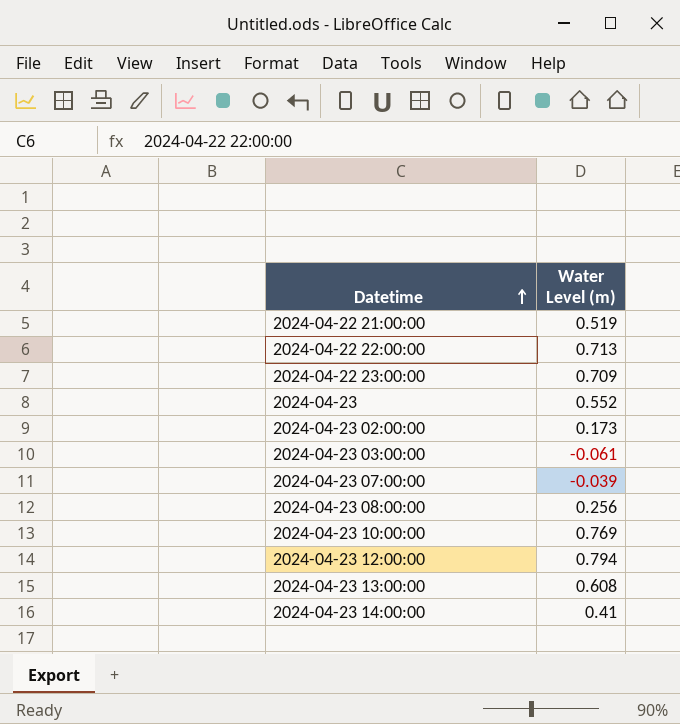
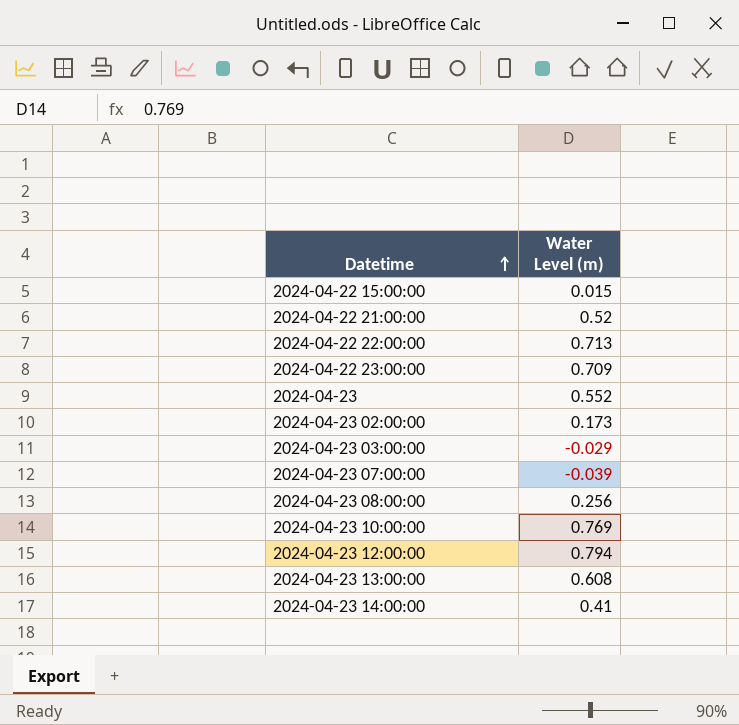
row 2024-04-22 15:00:00: none -> 0.015
2024-04-22 21:00:00 | Water Level (m): 0.519 -> 0.52
2024-04-23 03:00:00 | Water Level (m): -0.061 -> -0.029

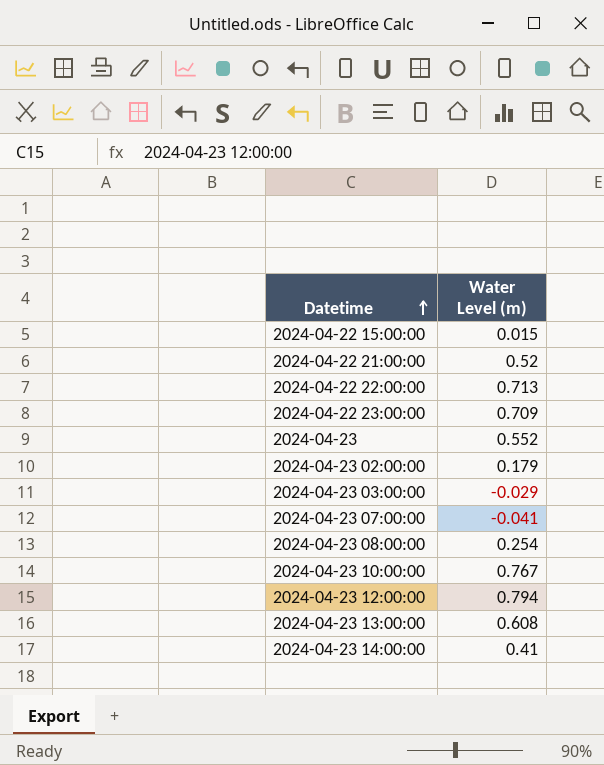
2024-04-23 02:00:00 | Water Level (m): 0.173 -> 0.179
2024-04-23 07:00:00 | Water Level (m): -0.039 -> -0.041
2024-04-23 08:00:00 | Water Level (m): 0.256 -> 0.254
2024-04-23 10:00:00 | Water Level (m): 0.769 -> 0.767

